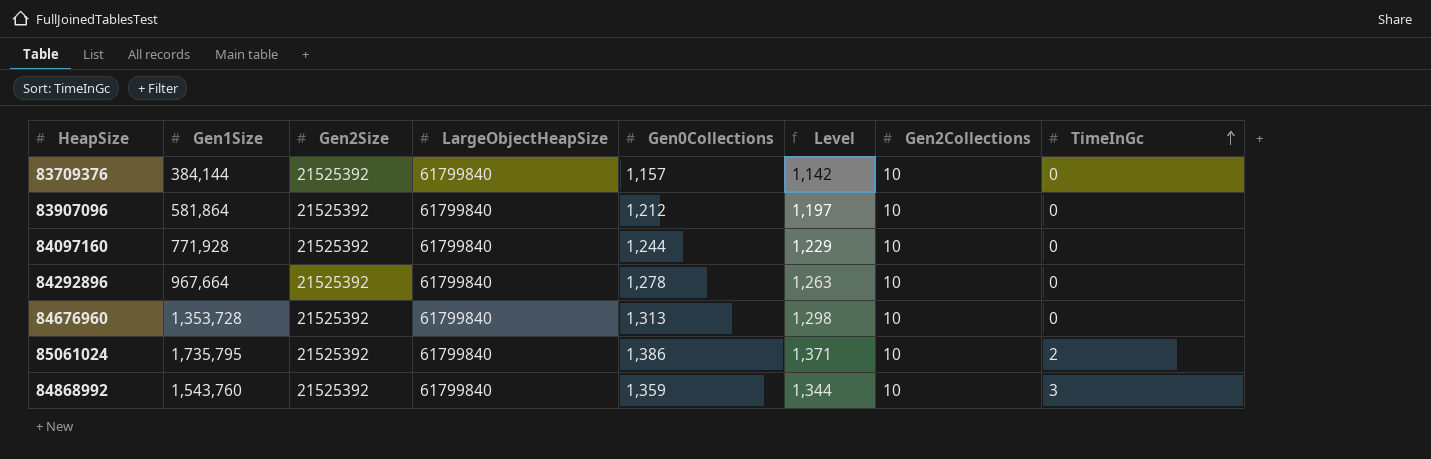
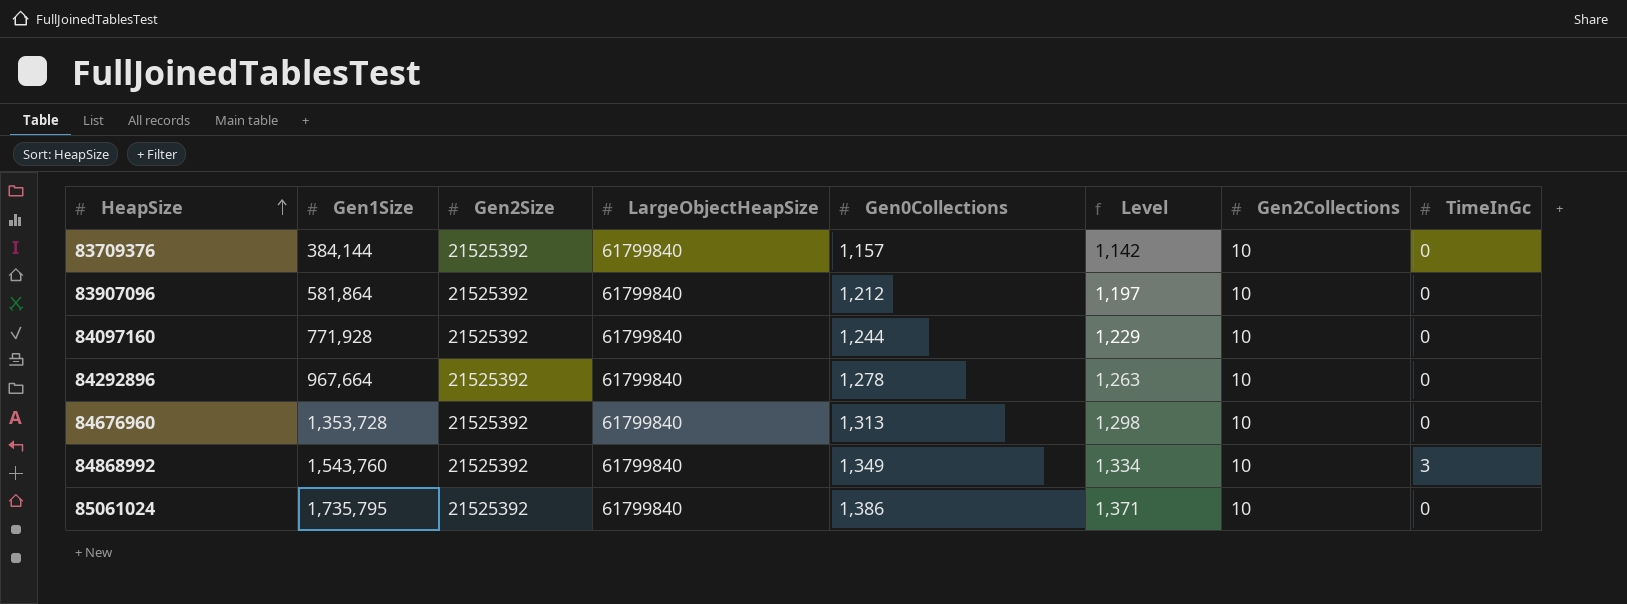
row order: TimeInGc ascending -> HeapSize ascending
84868992 | Gen0Collections: 1,359 -> 1,349
84868992 | Level: 1,344 -> 1,334
85061024 | TimeInGc: 2 -> 0

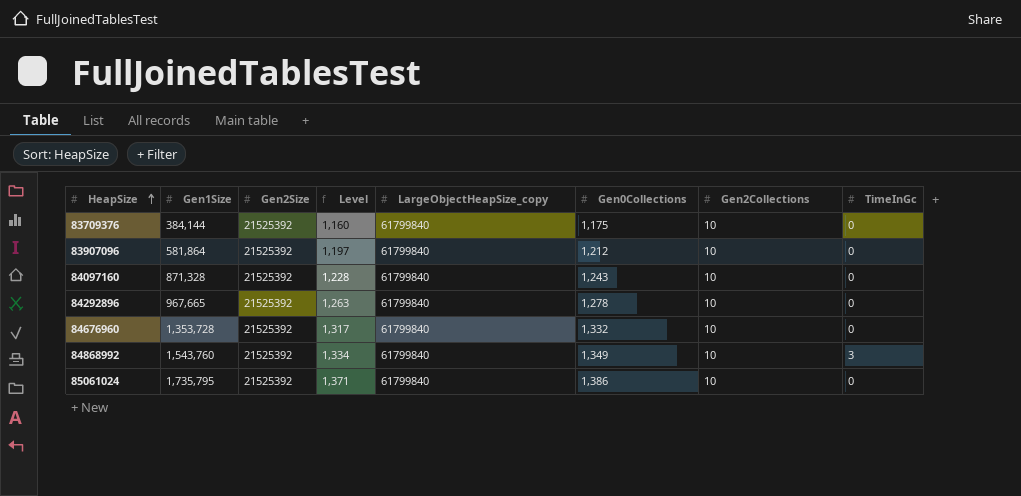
column Level | position: 6 -> 4
column name: LargeObjectHeapSize -> LargeObjectHeapSize_copy
83709376 | Level: 1,142 -> 1,160
83709376 | Gen0Collections: 1,157 -> 1,175
84097160 | Gen1Size: 771,928 -> 871,328
84097160 | Level: 1,229 -> 1,228
84097160 | Gen0Collections: 1,244 -> 1,243
84292896 | Gen1Size: 967,664 -> 967,665
84676960 | Level: 1,298 -> 1,317
84676960 | Gen0Collections: 1,313 -> 1,332

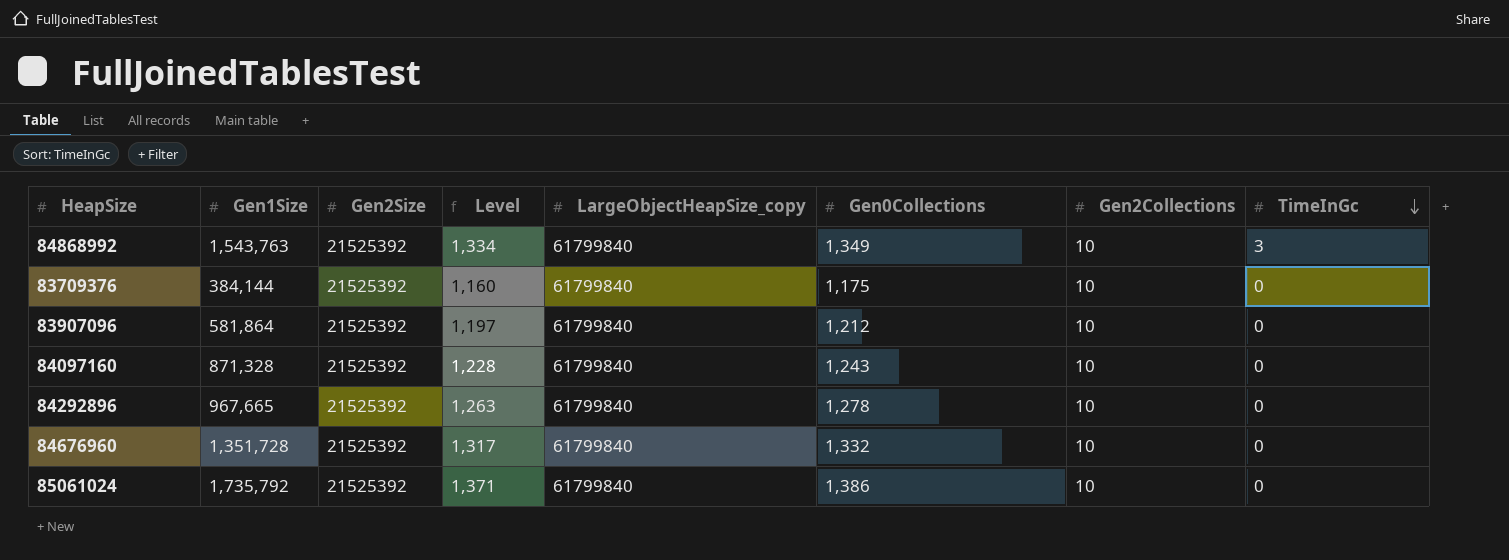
row order: HeapSize ascending -> TimeInGc descending
84868992 | Gen1Size: 1,543,760 -> 1,543,763
84676960 | Gen1Size: 1,353,728 -> 1,351,728
85061024 | Gen1Size: 1,735,795 -> 1,735,792

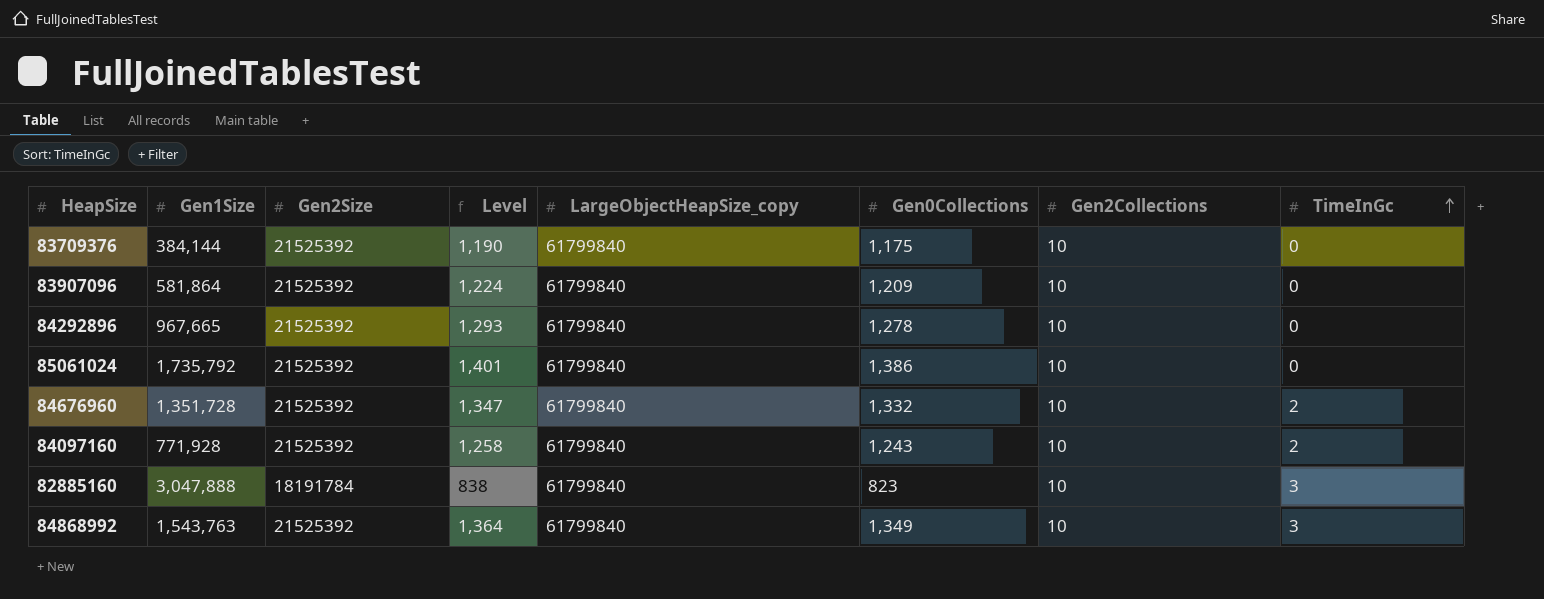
row order: TimeInGc descending -> TimeInGc ascending
column Level | formula: [Gen0Collections] - 15 -> [Gen0Collections] + 15
83907096 | Gen0Collections: 1,212 -> 1,209
84676960 | TimeInGc: 0 -> 2
84097160 | Gen1Size: 871,328 -> 771,928
84097160 | TimeInGc: 0 -> 2
row 82885160: none -> 3,047,888 | 18191784 | 838 | 61799840 | 823 | 10 | 3

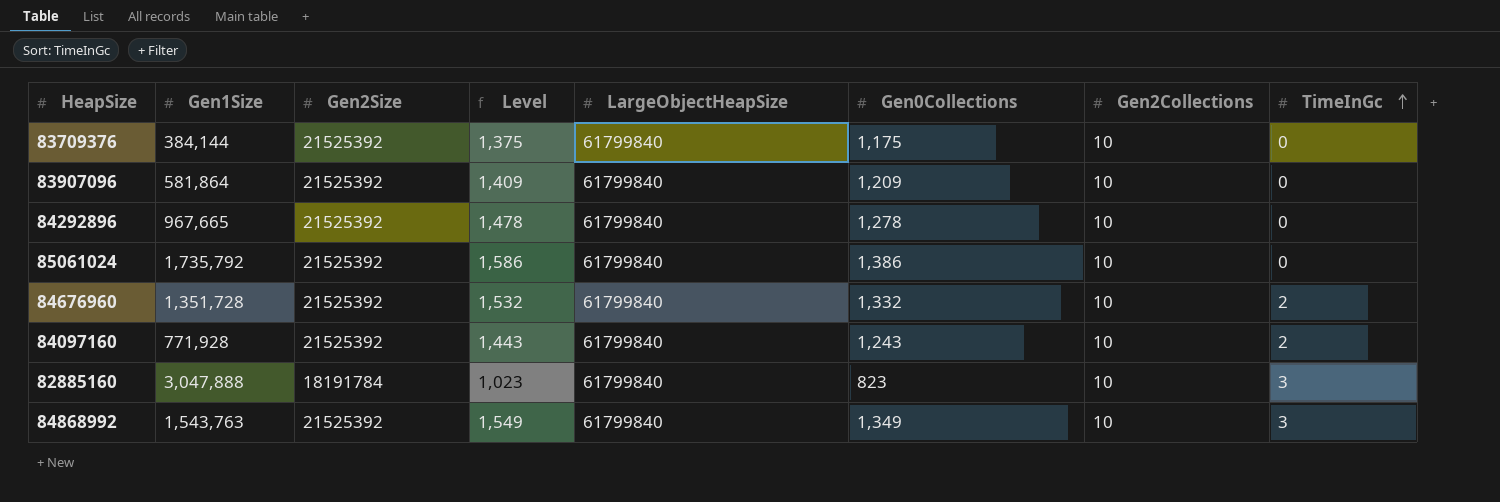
column Level | formula: [Gen0Collections] + 15 -> [Gen0Collections] + 200
column name: LargeObjectHeapSize_copy -> LargeObjectHeapSize

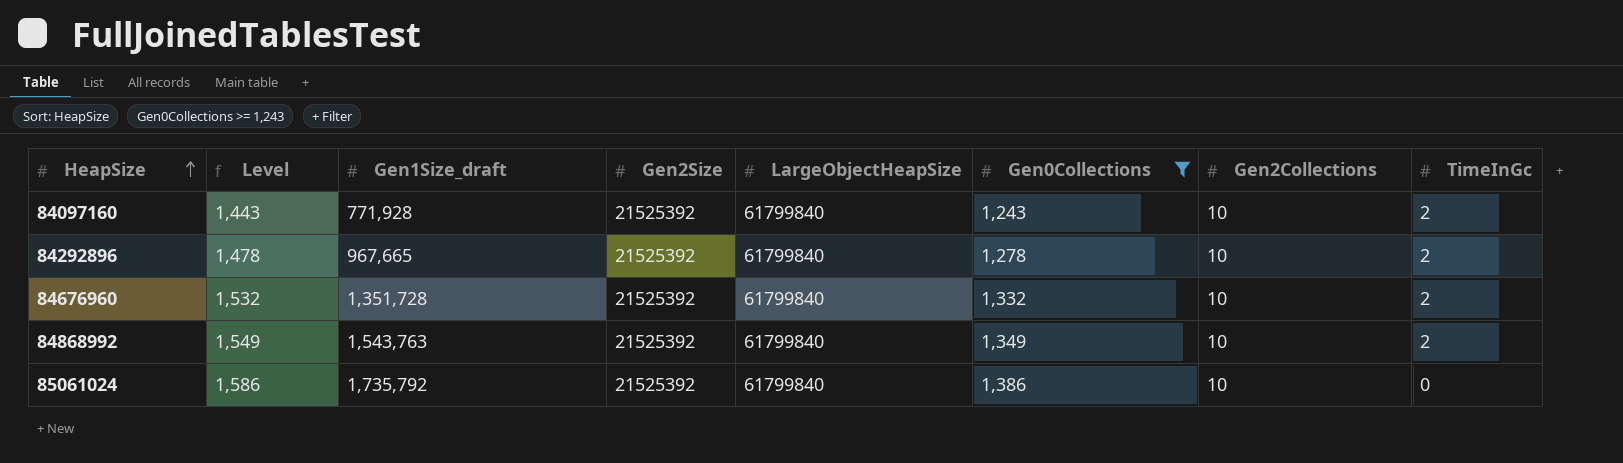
filter: none -> Gen0Collections >= 1,243
row order: TimeInGc ascending -> HeapSize ascending
column Level | position: 4 -> 2
column name: Gen1Size -> Gen1Size_draft
84292896 | TimeInGc: 0 -> 2
84868992 | TimeInGc: 3 -> 2

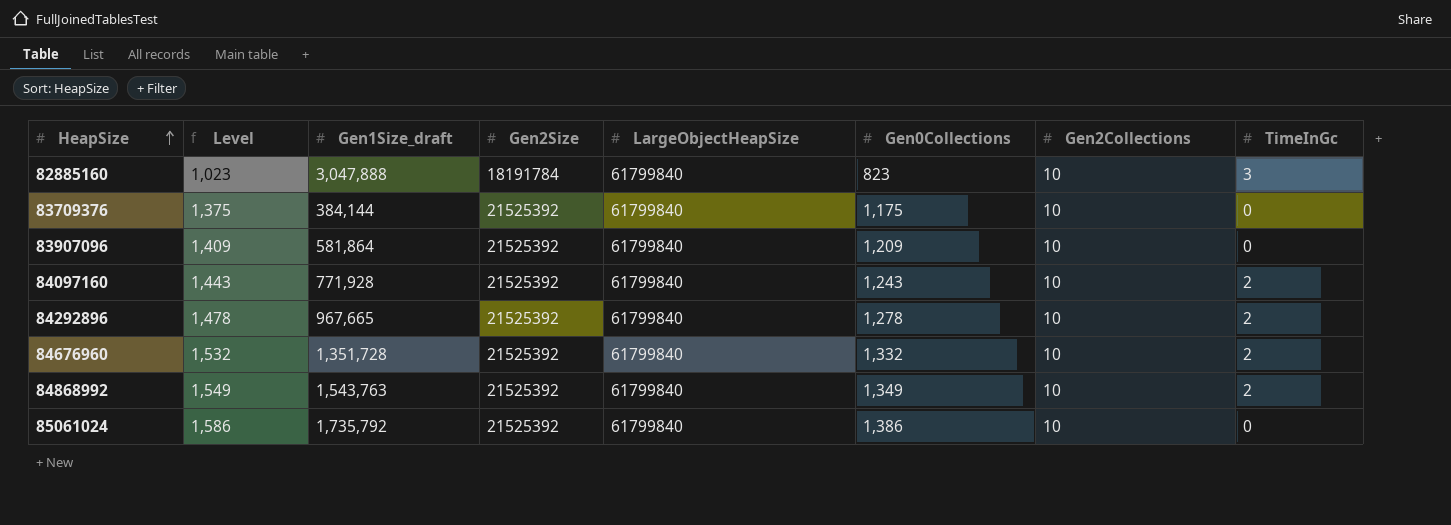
filter: Gen0Collections >= 1,243 -> none

